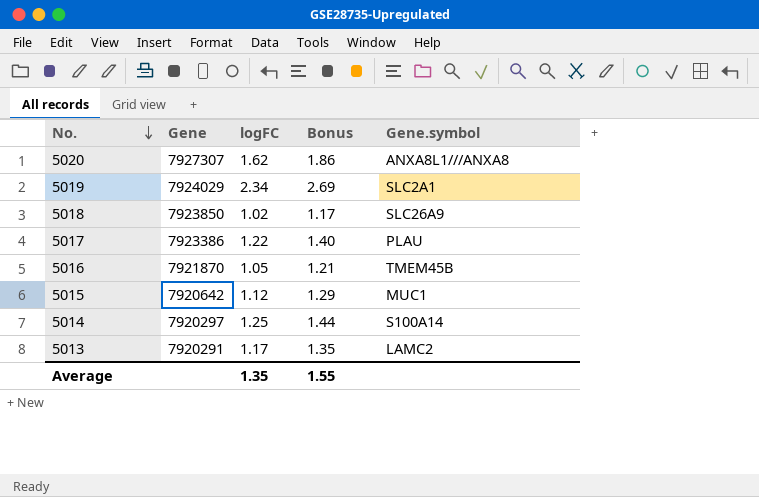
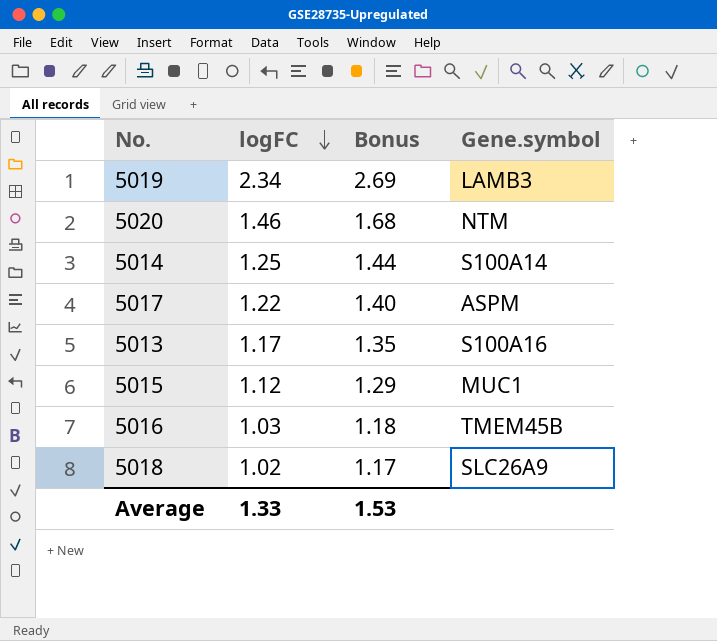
row order: No. descending -> logFC descending
column Gene | position: 2 -> none
5019 | Gene.symbol: SLC2A1 -> LAMB3
5020 | logFC: 1.62 -> 1.46
5020 | Bonus: 1.86 -> 1.68
5020 | Gene.symbol: ANXA8L1///ANXA8 -> NTM
5017 | Gene.symbol: PLAU -> ASPM
5013 | Gene.symbol: LAMC2 -> S100A16
5016 | logFC: 1.05 -> 1.03
5016 | Bonus: 1.21 -> 1.18
Average | logFC: 1.35 -> 1.33
Average | Bonus: 1.55 -> 1.53

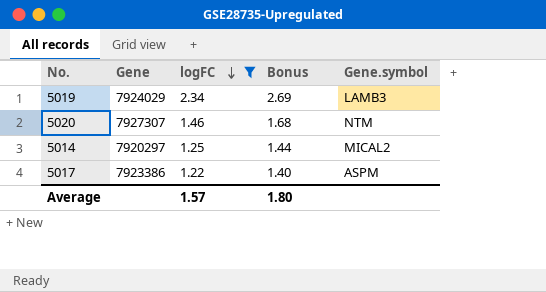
filter: none -> logFC >= 1.22
column Gene | position: none -> 2
5014 | Gene.symbol: S100A14 -> MICAL2
Average | logFC: 1.33 -> 1.57
Average | Bonus: 1.53 -> 1.80

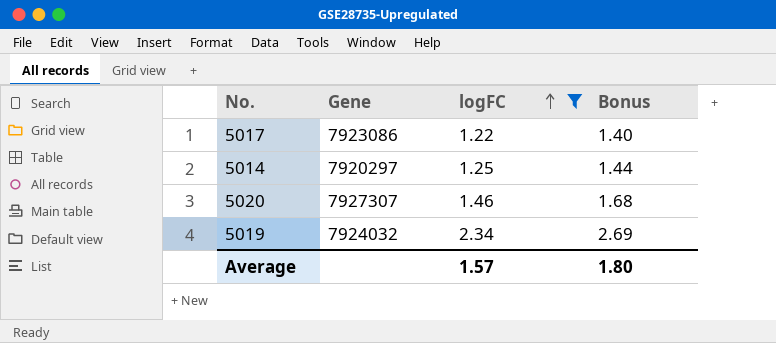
row order: logFC descending -> logFC ascending
column Gene.symbol | position: 5 -> none
5017 | Gene: 7923386 -> 7923086
5019 | Gene: 7924029 -> 7924032

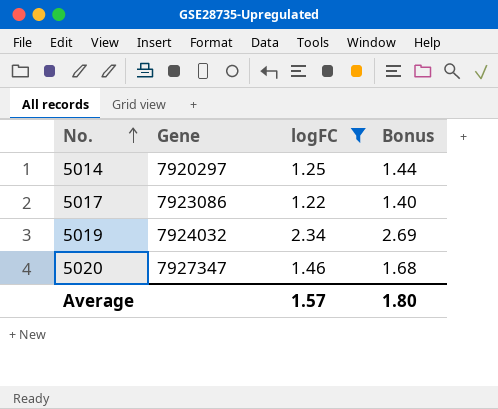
row order: logFC ascending -> No. ascending
5020 | Gene: 7927307 -> 7927347

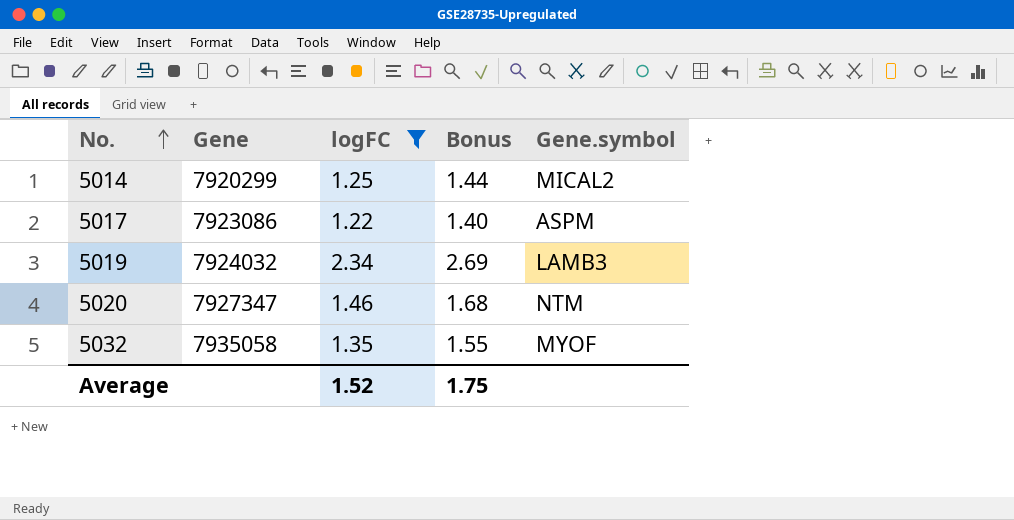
column Gene.symbol | position: none -> 5
5014 | Gene: 7920297 -> 7920299
row 5032: none -> 7935058 | 1.35 | 1.55 | MYOF
Average | logFC: 1.57 -> 1.52
Average | Bonus: 1.80 -> 1.75

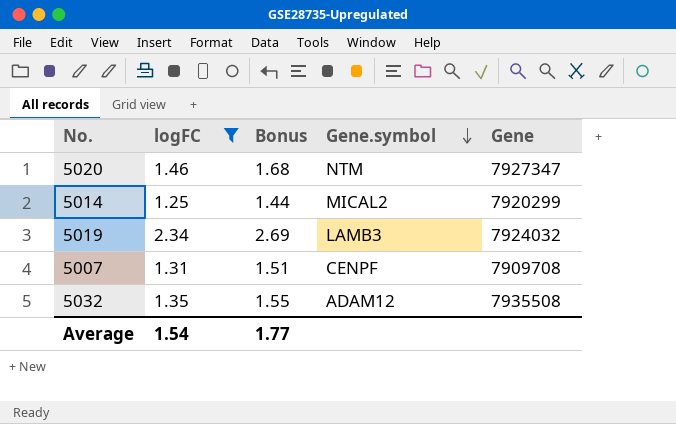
row order: No. ascending -> Gene.symbol descending
column Gene | position: 2 -> 5
row 5017: 7923086 | 1.22 | 1.40 | ASPM -> none
row 5007: none -> 1.31 | 1.51 | CENPF | 7909708
5032 | Gene.symbol: MYOF -> ADAM12
5032 | Gene: 7935058 -> 7935508
Average | logFC: 1.52 -> 1.54
Average | Bonus: 1.75 -> 1.77

